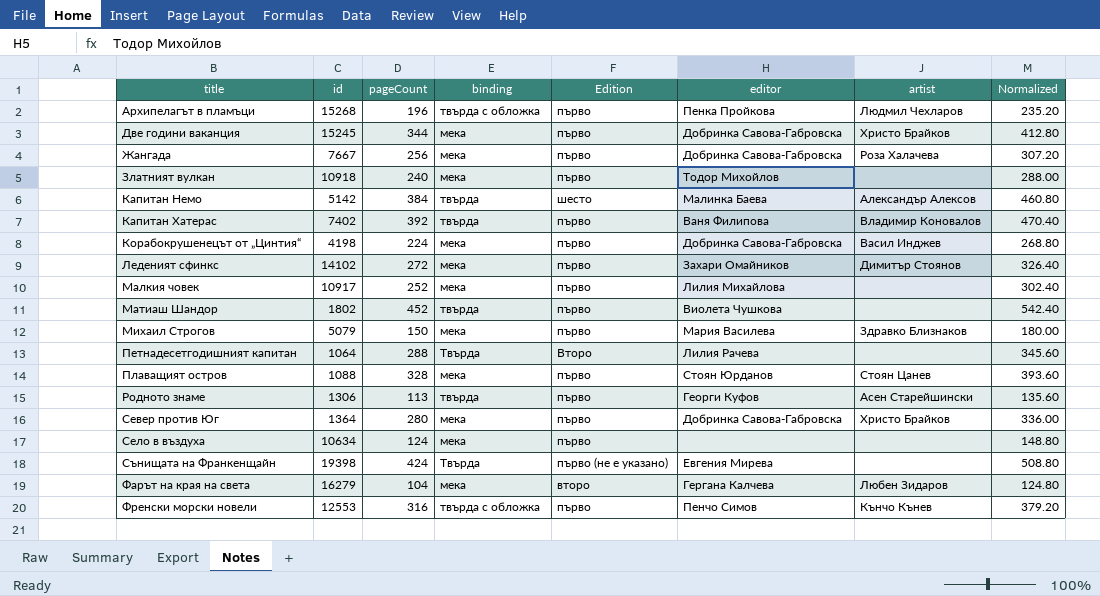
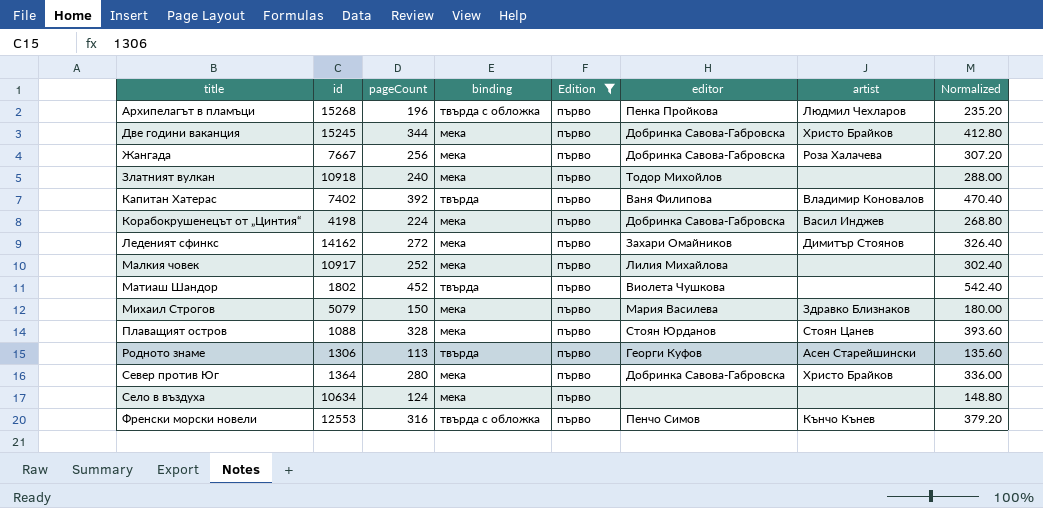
filter: none -> Edition = първо
Леденият сфинкс | id: 14102 -> 14162

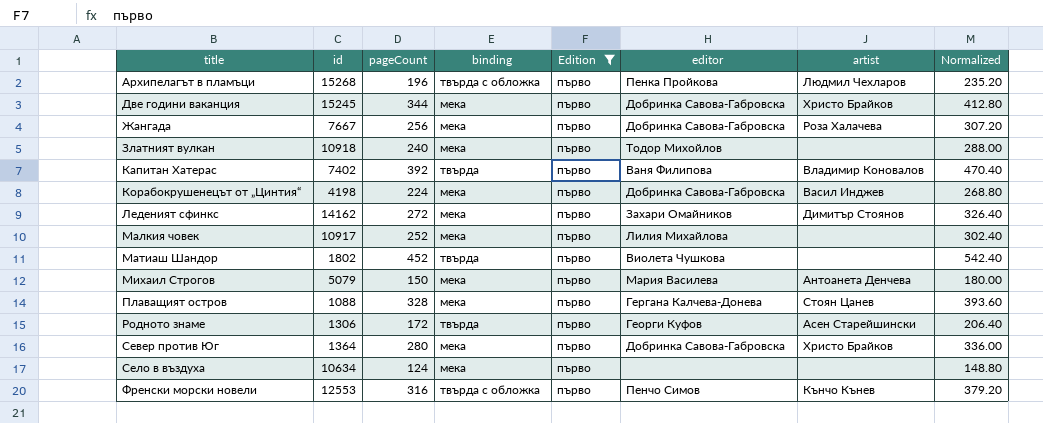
Михаил Строгов | artist: Здравко Близнаков -> Антоанета Денчева
Плаващият остров | editor: Стоян Юрданов -> Гергана Калчева-Донева
Родното знаме | pageCount: 113 -> 172
Родното знаме | Normalized: 135.60 -> 206.40

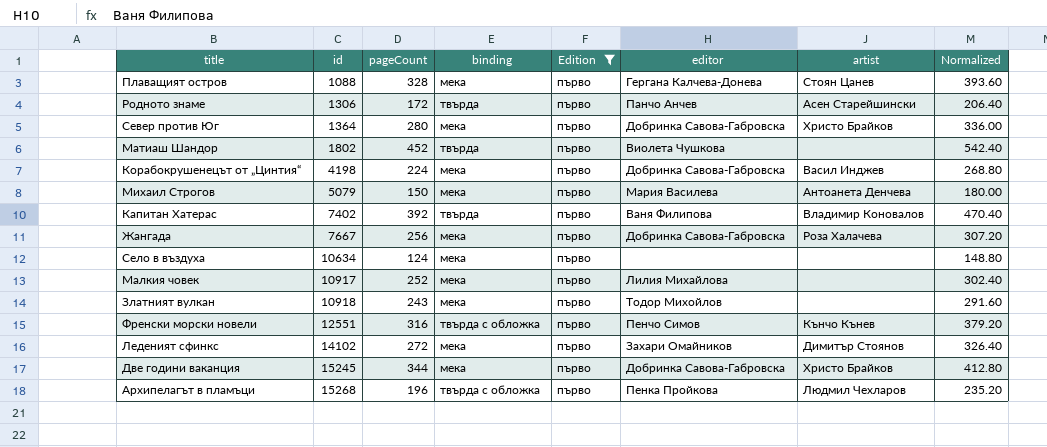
row order: title ascending -> id ascending
Родното знаме | editor: Георги Куфов -> Панчо Анчев
Златният вулкан | pageCount: 240 -> 243
Златният вулкан | Normalized: 288.00 -> 291.60
Френски морски новели | id: 12553 -> 12551
Леденият сфинкс | id: 14162 -> 14102

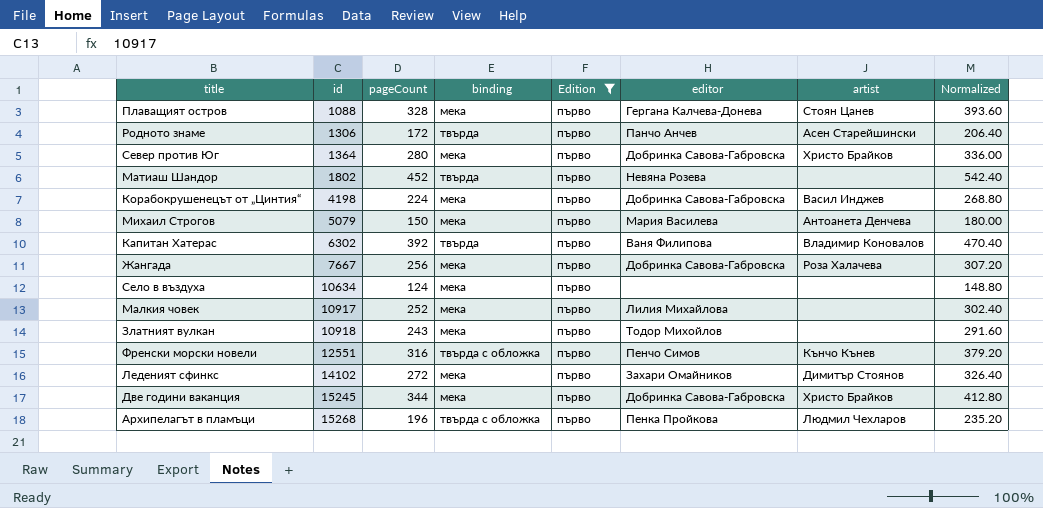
Матиаш Шандор | editor: Виолета Чушкова -> Невяна Розева
Капитан Хатерас | id: 7402 -> 6302

